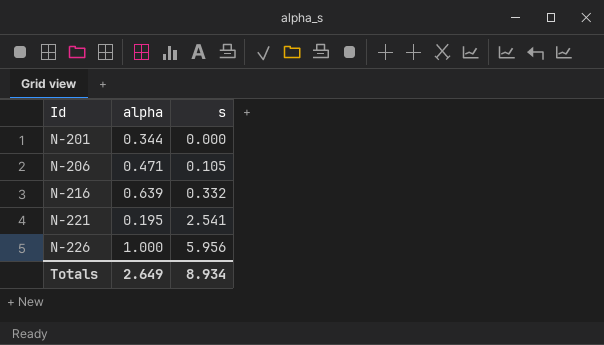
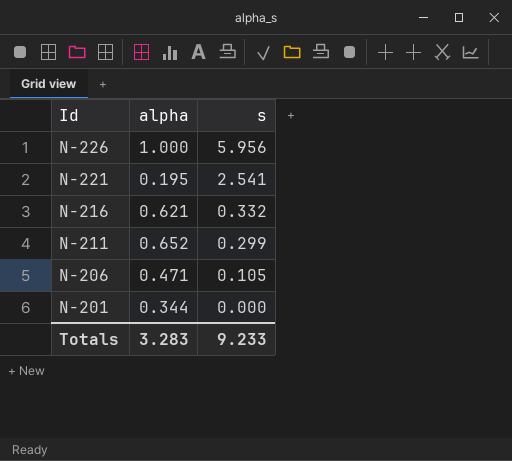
row order: Id ascending -> Id descending
N-216 | alpha: 0.639 -> 0.621
row N-211: none -> 0.652 | 0.299
Totals | alpha: 2.649 -> 3.283
Totals | s: 8.934 -> 9.233

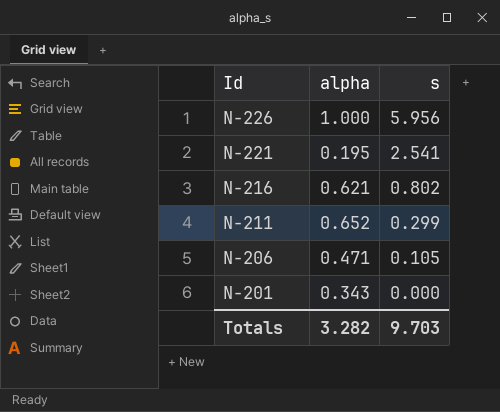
N-216 | s: 0.332 -> 0.802
N-201 | alpha: 0.344 -> 0.343
Totals | alpha: 3.283 -> 3.282
Totals | s: 9.233 -> 9.703

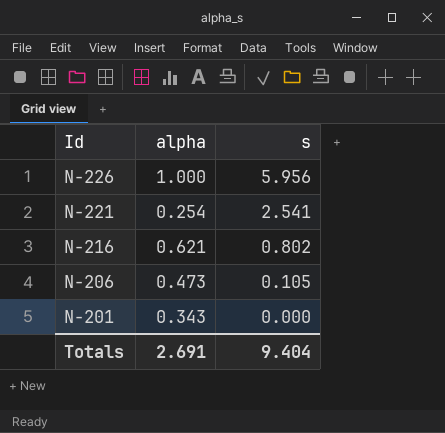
row N-211: 0.652 | 0.299 -> none
N-221 | alpha: 0.195 -> 0.254
N-206 | alpha: 0.471 -> 0.473
Totals | alpha: 3.282 -> 2.691
Totals | s: 9.703 -> 9.404

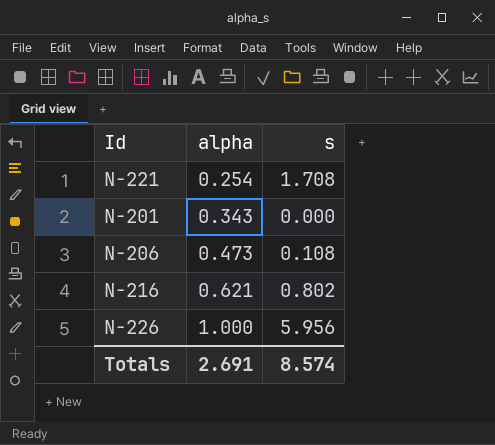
row order: Id descending -> alpha ascending
N-221 | s: 2.541 -> 1.708
N-206 | s: 0.105 -> 0.108
Totals | s: 9.404 -> 8.574

